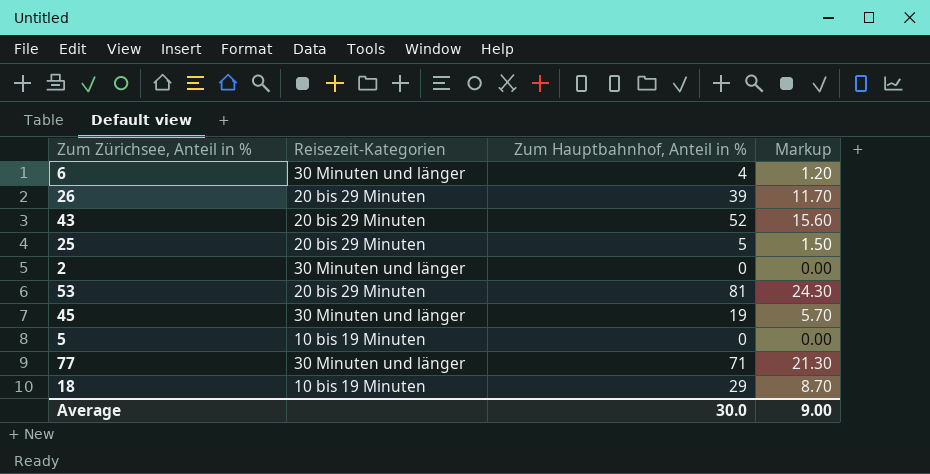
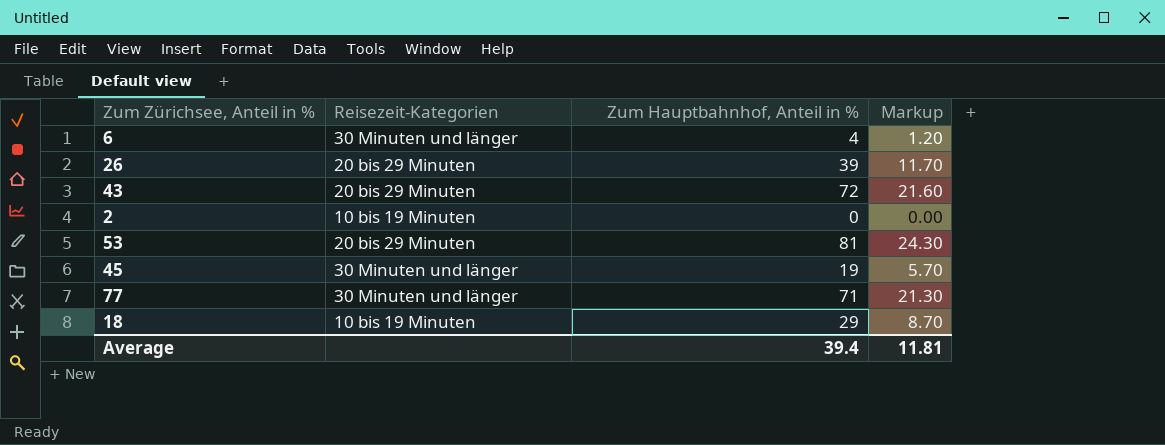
row 25: 20 bis 29 Minuten | 5 | 1.50 -> none
row 5: 10 bis 19 Minuten | 0 | 0.00 -> none
43 | Zum Hauptbahnhof, Anteil in %: 52 -> 72
43 | Markup: 15.60 -> 21.60
2 | Reisezeit-Kategorien: 30 Minuten und länger -> 10 bis 19 Minuten
Average | Zum Hauptbahnhof, Anteil in %: 30.0 -> 39.4
Average | Markup: 9.00 -> 11.81

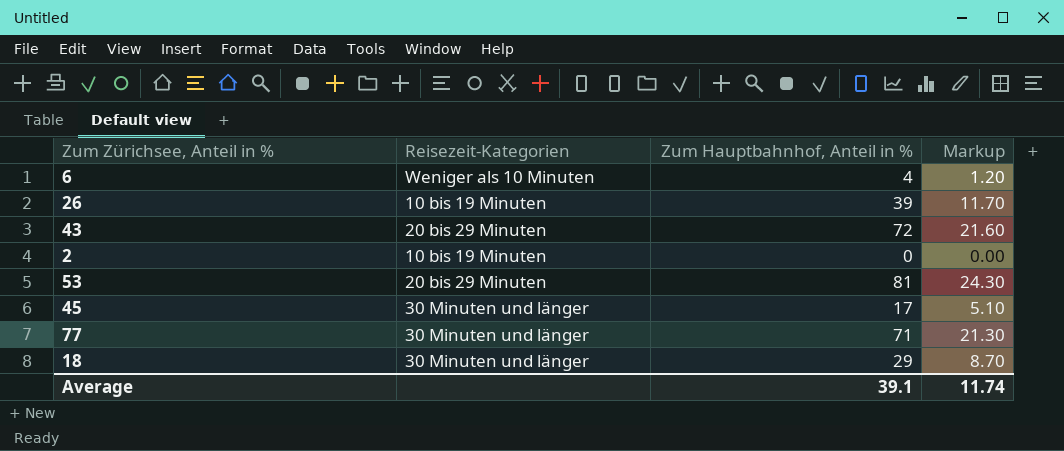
6 | Reisezeit-Kategorien: 30 Minuten und länger -> Weniger als 10 Minuten
26 | Reisezeit-Kategorien: 20 bis 29 Minuten -> 10 bis 19 Minuten
45 | Zum Hauptbahnhof, Anteil in %: 19 -> 17
45 | Markup: 5.70 -> 5.10
18 | Reisezeit-Kategorien: 10 bis 19 Minuten -> 30 Minuten und länger
Average | Zum Hauptbahnhof, Anteil in %: 39.4 -> 39.1
Average | Markup: 11.81 -> 11.74

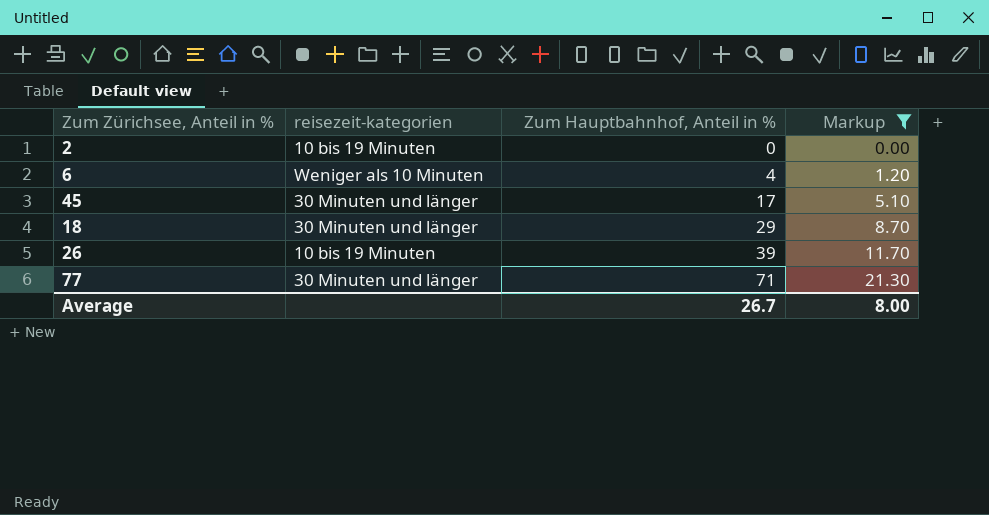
filter: none -> Markup <= 21.30
row order: none -> Zum Hauptbahnhof, Anteil in % ascending
column name: Reisezeit-Kategorien -> reisezeit-kategorien
Average | Zum Hauptbahnhof, Anteil in %: 39.1 -> 26.7
Average | Markup: 11.74 -> 8.00

